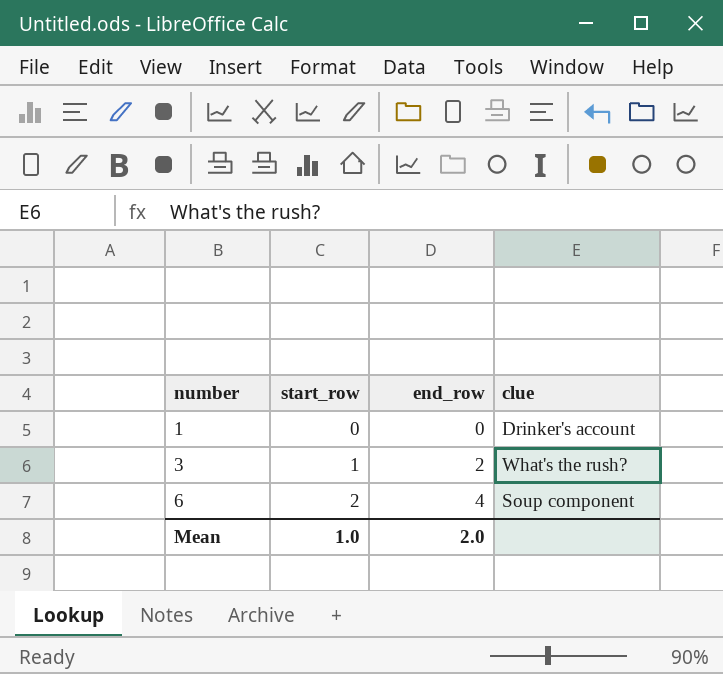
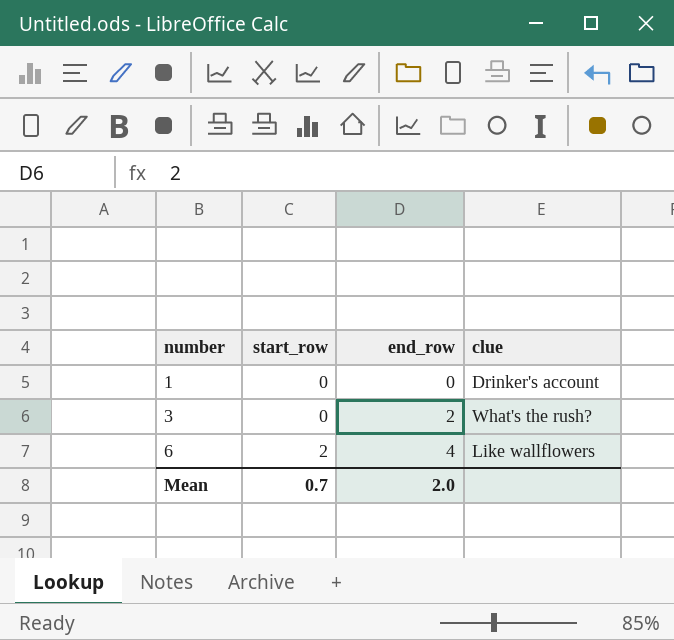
3 | start_row: 1 -> 0
6 | clue: Soup component -> Like wallflowers
Mean | start_row: 1.0 -> 0.7

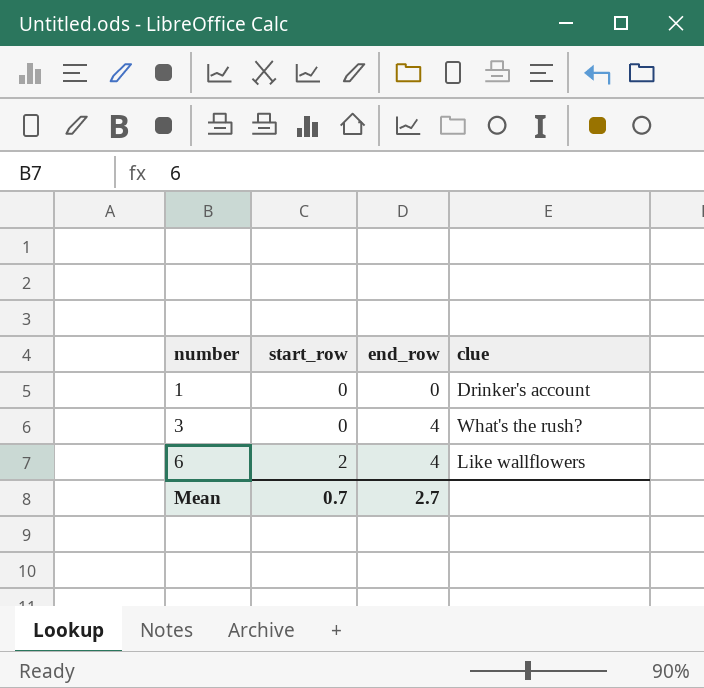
3 | end_row: 2 -> 4
Mean | end_row: 2.0 -> 2.7

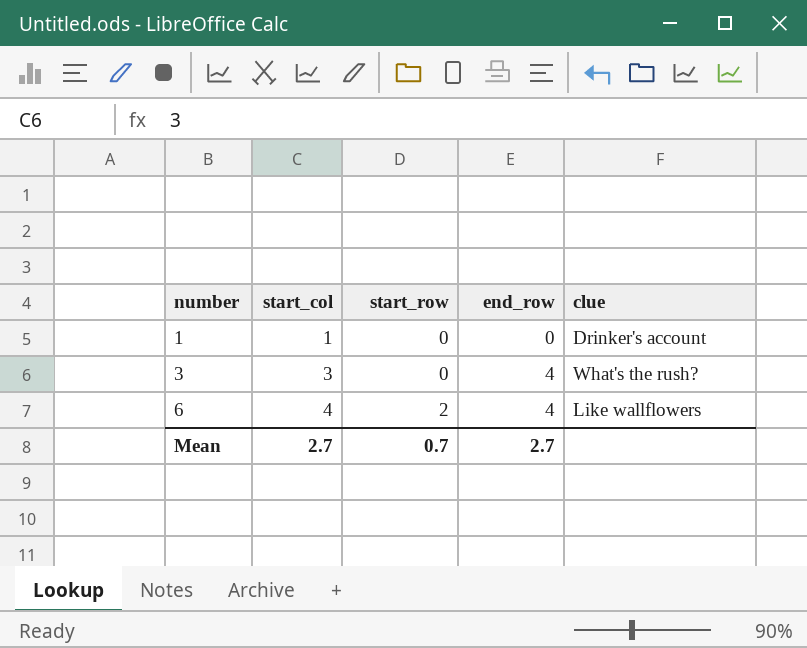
column start_col | position: none -> 2

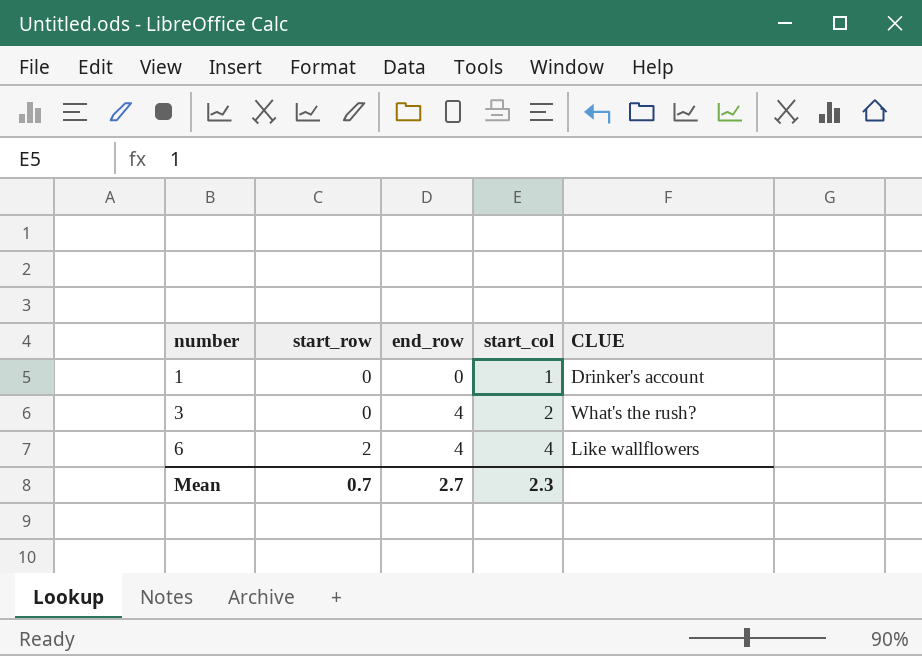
column start_col | position: 2 -> 4
column name: clue -> CLUE
3 | start_col: 3 -> 2
Mean | start_col: 2.7 -> 2.3

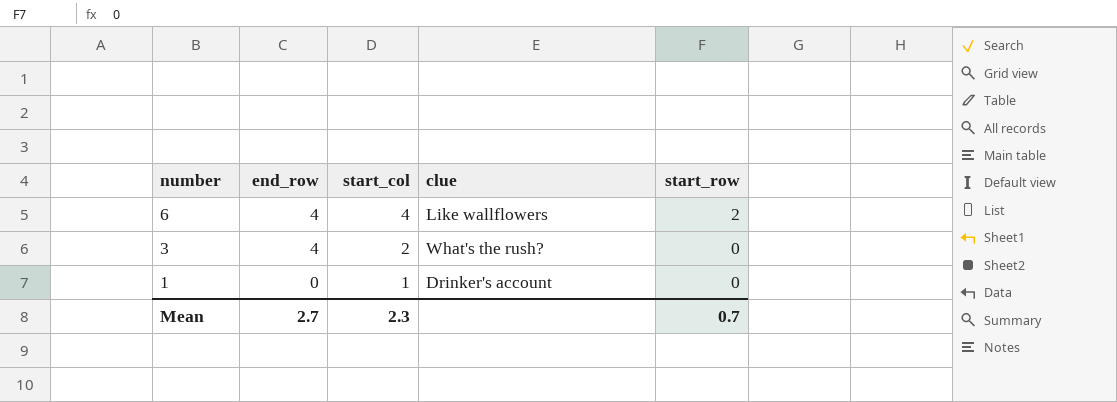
row order: number ascending -> number descending
column name: CLUE -> clue
column start_row | position: 2 -> 5

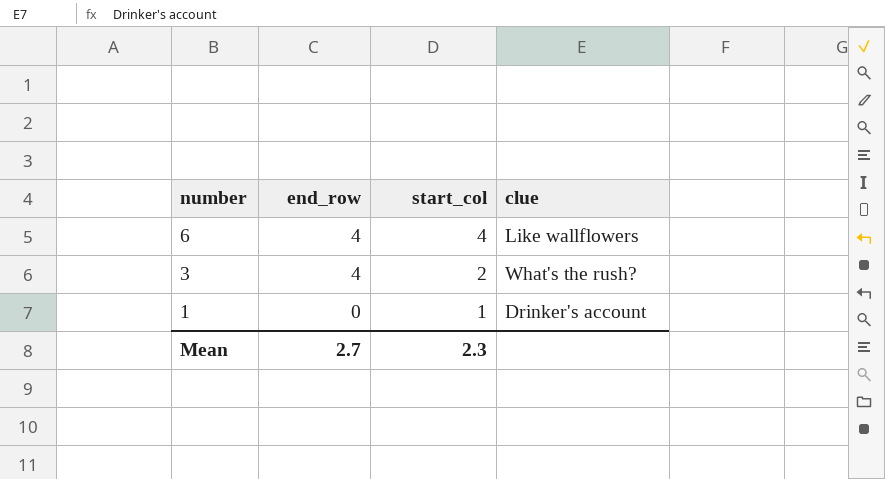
column start_row | position: 5 -> none

